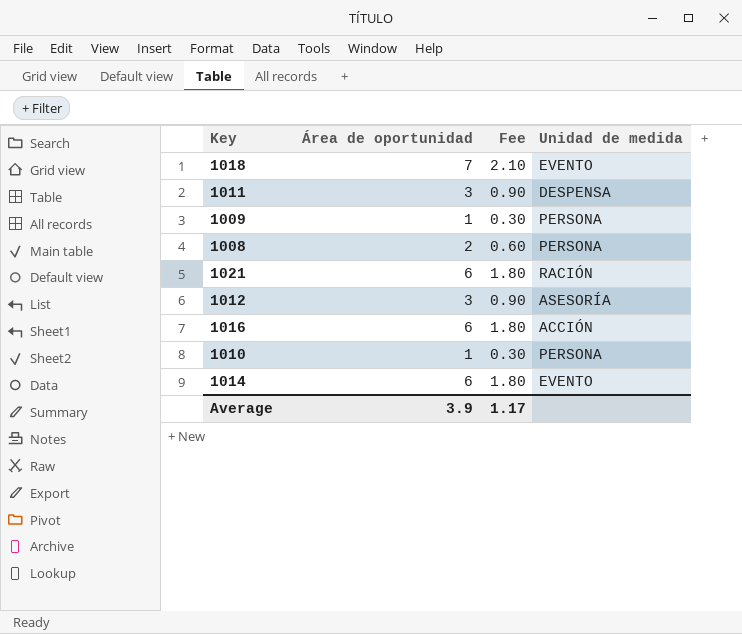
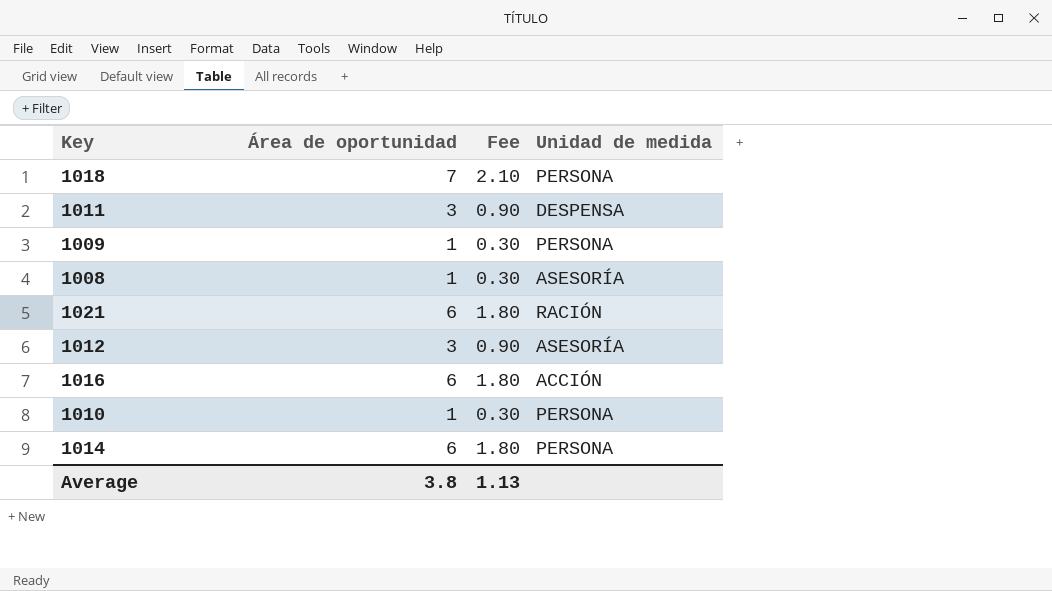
1018 | Unidad de medida: EVENTO -> PERSONA
1008 | Área de oportunidad: 2 -> 1
1008 | Fee: 0.60 -> 0.30
1008 | Unidad de medida: PERSONA -> ASESORÍA
1014 | Unidad de medida: EVENTO -> PERSONA
Average | Área de oportunidad: 3.9 -> 3.8
Average | Fee: 1.17 -> 1.13

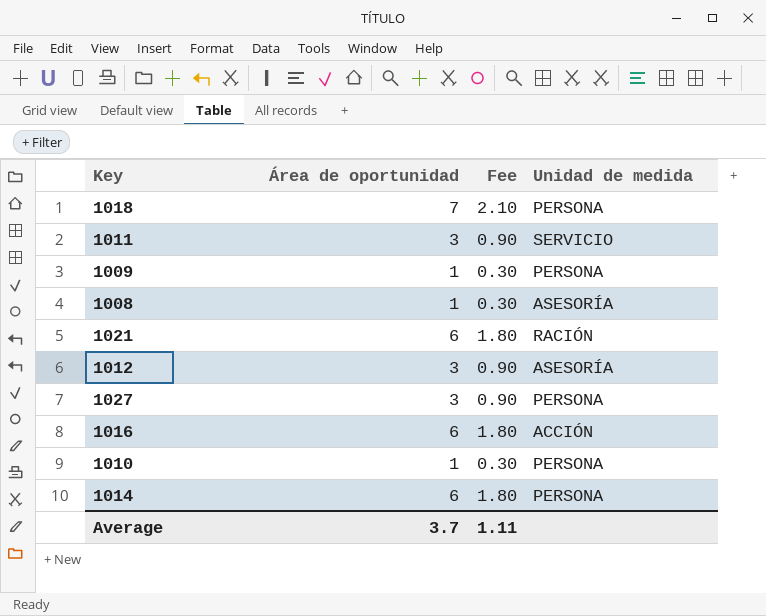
1011 | Unidad de medida: DESPENSA -> SERVICIO
row 1027: none -> 3 | 0.90 | PERSONA
Average | Área de oportunidad: 3.8 -> 3.7
Average | Fee: 1.13 -> 1.11

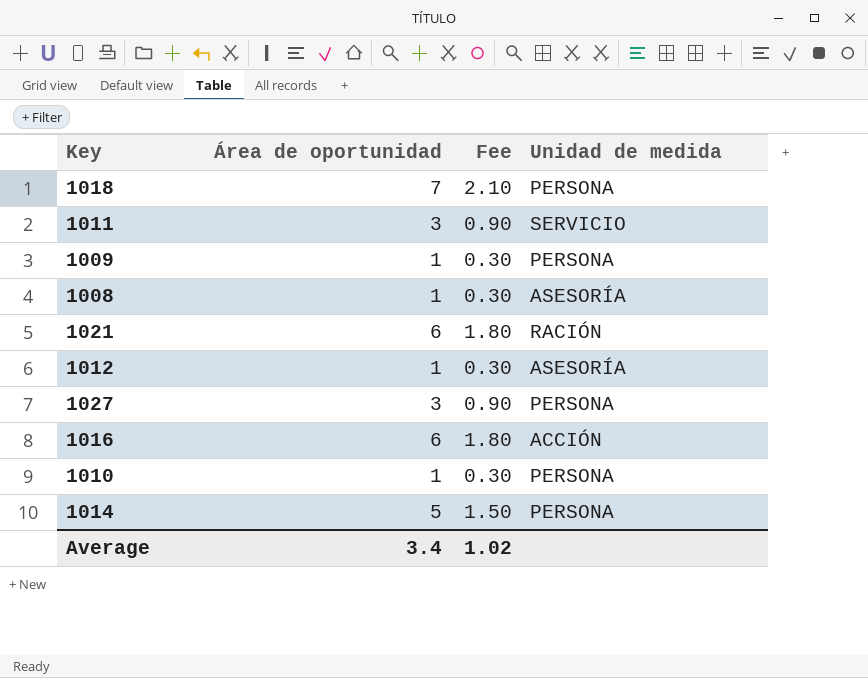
1012 | Área de oportunidad: 3 -> 1
1012 | Fee: 0.90 -> 0.30
1014 | Área de oportunidad: 6 -> 5
1014 | Fee: 1.80 -> 1.50
Average | Área de oportunidad: 3.7 -> 3.4
Average | Fee: 1.11 -> 1.02

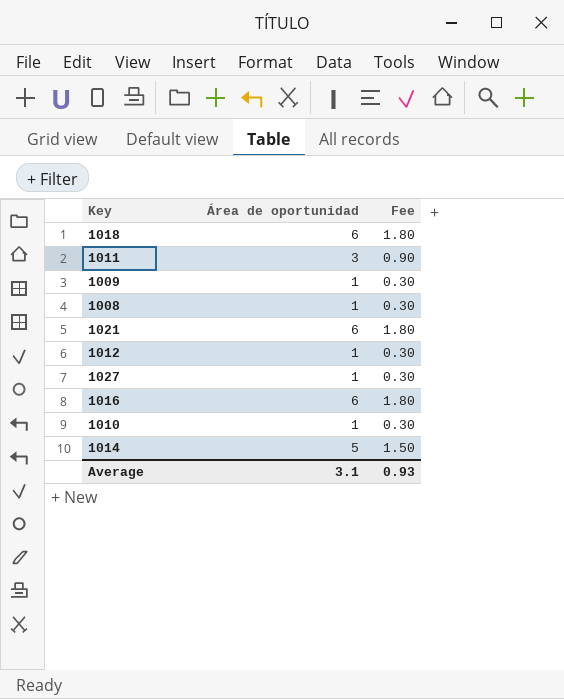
column Unidad de medida | position: 4 -> none
1018 | Área de oportunidad: 7 -> 6
1018 | Fee: 2.10 -> 1.80
1027 | Área de oportunidad: 3 -> 1
1027 | Fee: 0.90 -> 0.30
Average | Área de oportunidad: 3.4 -> 3.1
Average | Fee: 1.02 -> 0.93

